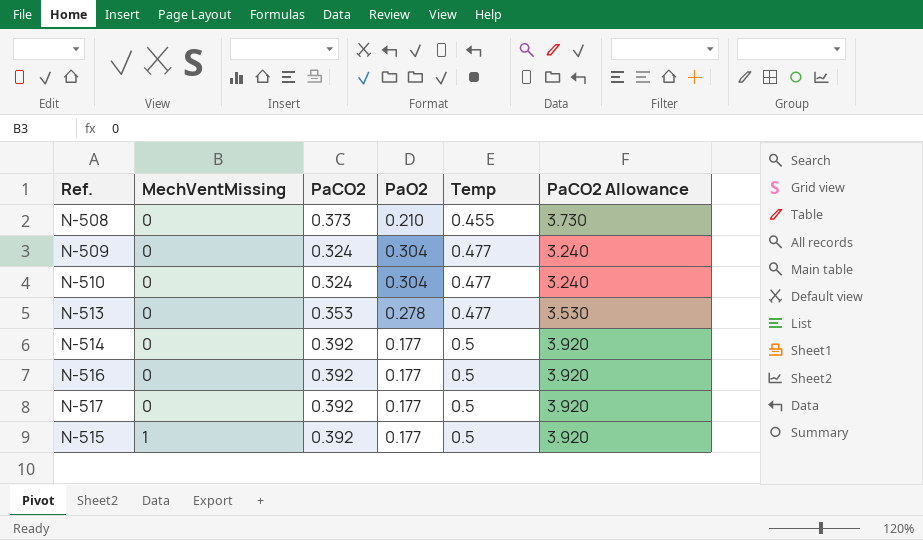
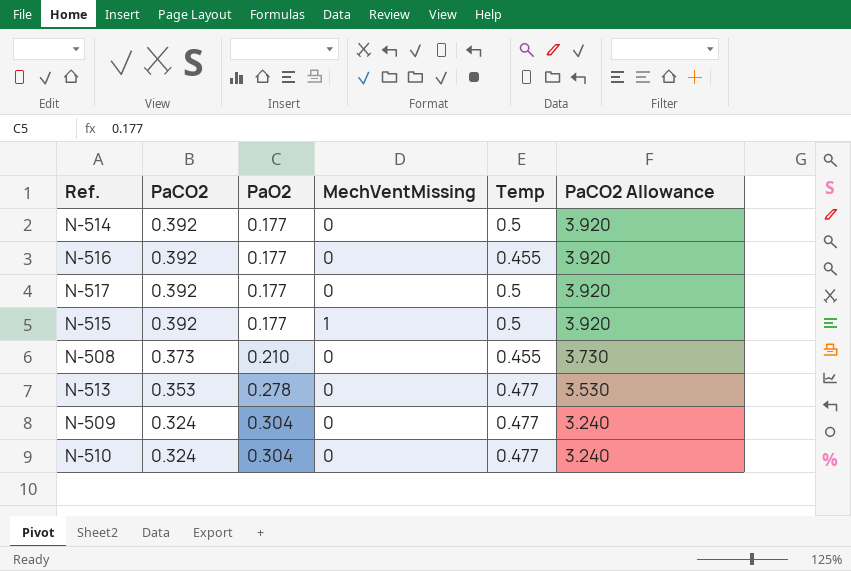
row order: MechVentMissing ascending -> PaCO2 descending
column MechVentMissing | position: 2 -> 4
N-516 | Temp: 0.5 -> 0.455

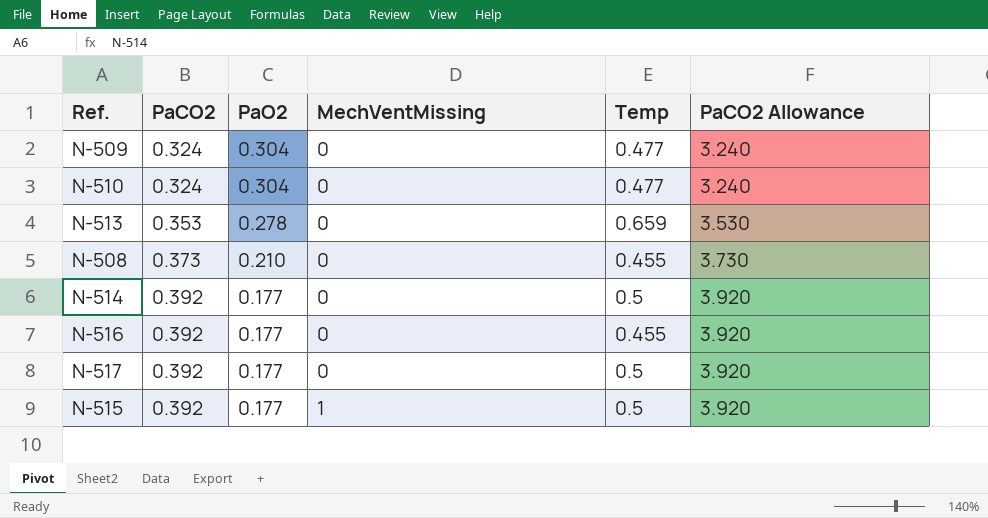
row order: PaCO2 descending -> PaCO2 ascending
N-513 | Temp: 0.477 -> 0.659

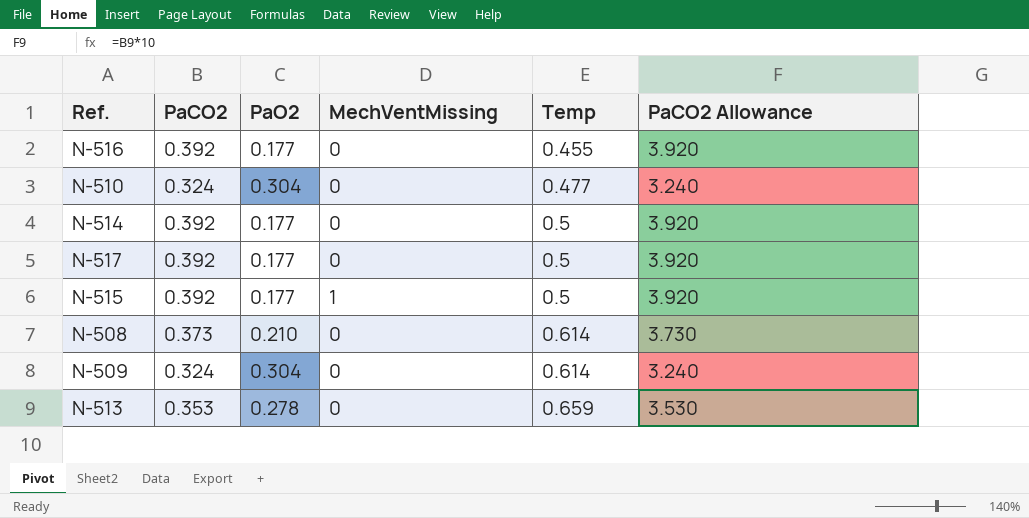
row order: PaCO2 ascending -> Temp ascending
N-508 | Temp: 0.455 -> 0.614
N-509 | Temp: 0.477 -> 0.614

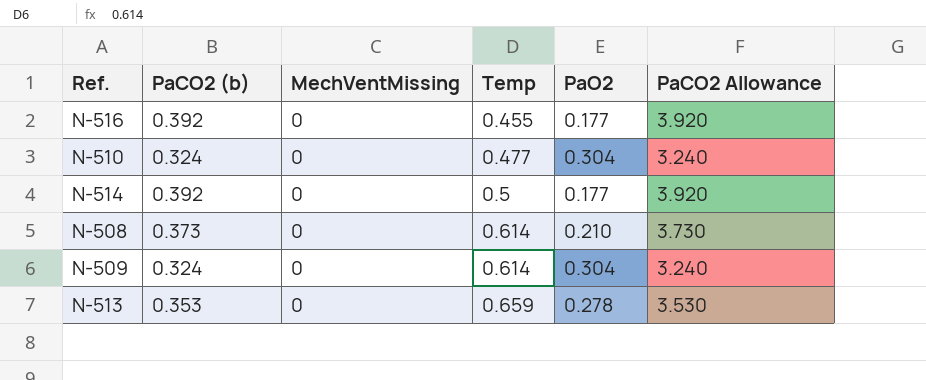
column name: PaCO2 -> PaCO2 (b)
column PaO2 | position: 3 -> 5
row N-517: 0.392 | 0.177 | 0 | 0.5 | 3.920 -> none
row N-515: 0.392 | 0.177 | 1 | 0.5 | 3.920 -> none

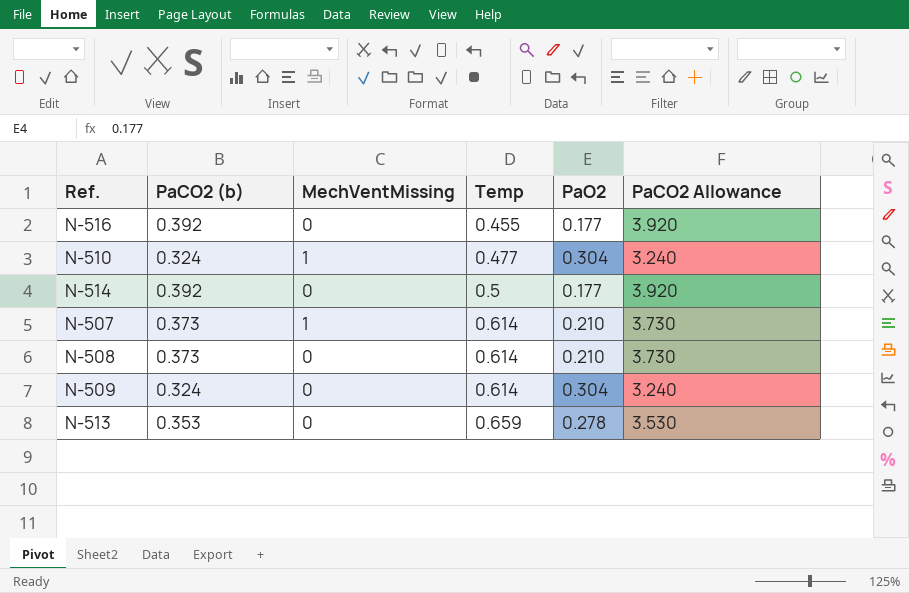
N-510 | MechVentMissing: 0 -> 1
row N-507: none -> 0.373 | 1 | 0.614 | 0.210 | 3.730

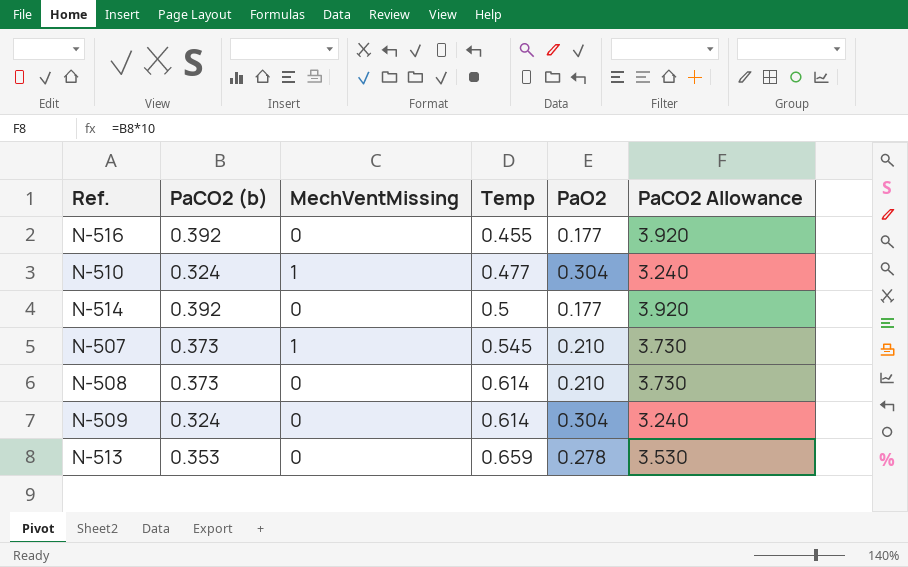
N-507 | Temp: 0.614 -> 0.545

